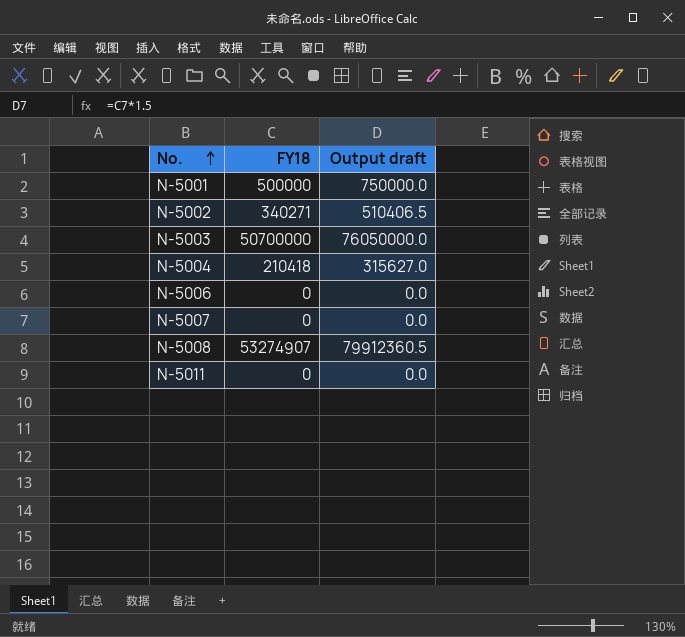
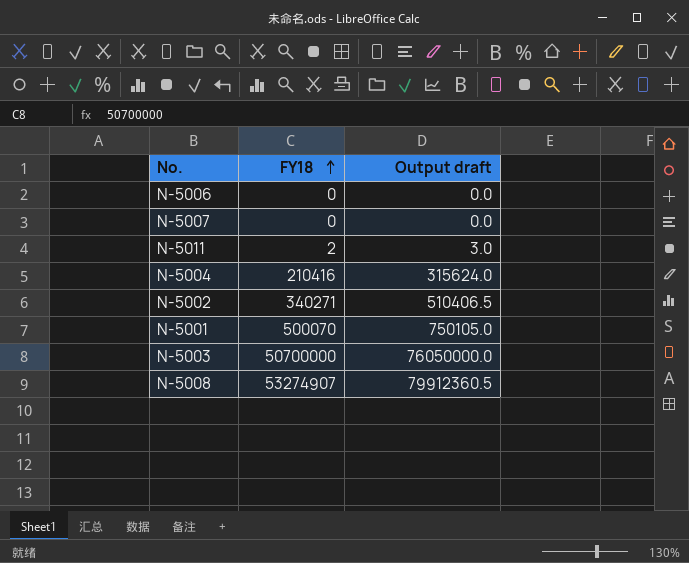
row order: No. ascending -> FY18 ascending
N-5011 | FY18: 0 -> 2
N-5011 | Output draft: 0.0 -> 3.0
N-5004 | FY18: 210418 -> 210416
N-5004 | Output draft: 315627.0 -> 315624.0
N-5001 | FY18: 500000 -> 500070
N-5001 | Output draft: 750000.0 -> 750105.0

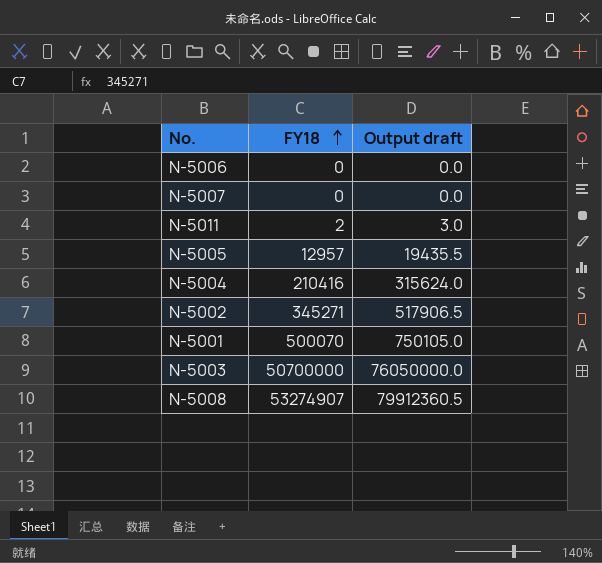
row N-5005: none -> 12957 | 19435.5
N-5002 | FY18: 340271 -> 345271
N-5002 | Output draft: 510406.5 -> 517906.5

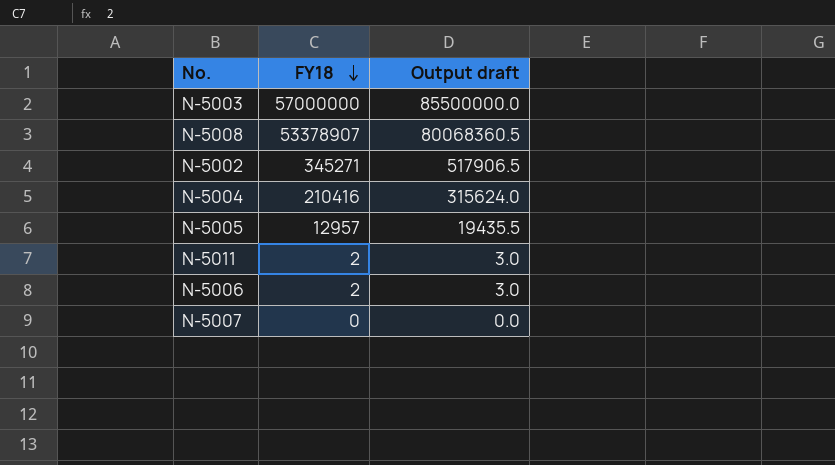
row order: FY18 ascending -> FY18 descending
row N-5001: 500070 | 750105.0 -> none
N-5003 | FY18: 50700000 -> 57000000
N-5003 | Output draft: 76050000.0 -> 85500000.0
N-5008 | FY18: 53274907 -> 53378907
N-5008 | Output draft: 79912360.5 -> 80068360.5
N-5006 | FY18: 0 -> 2
N-5006 | Output draft: 0.0 -> 3.0

